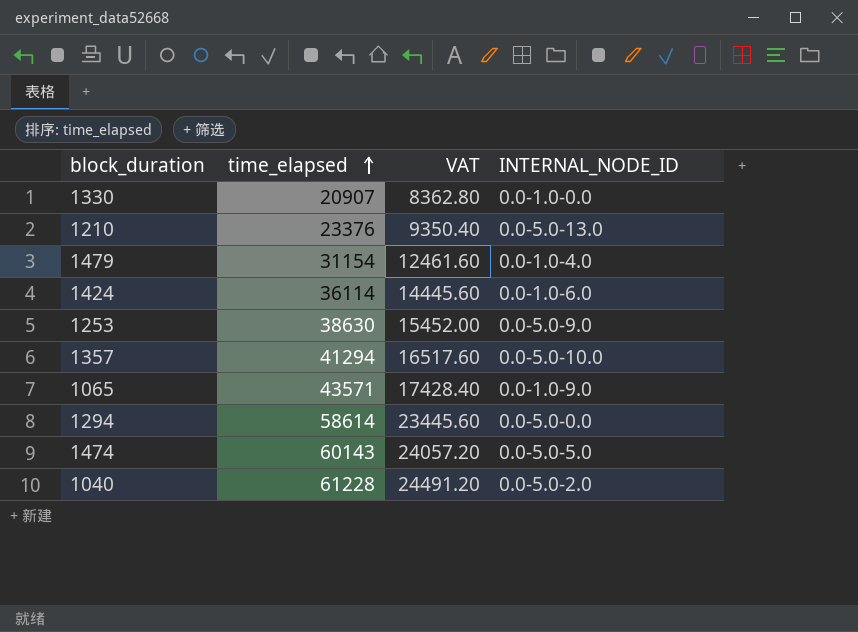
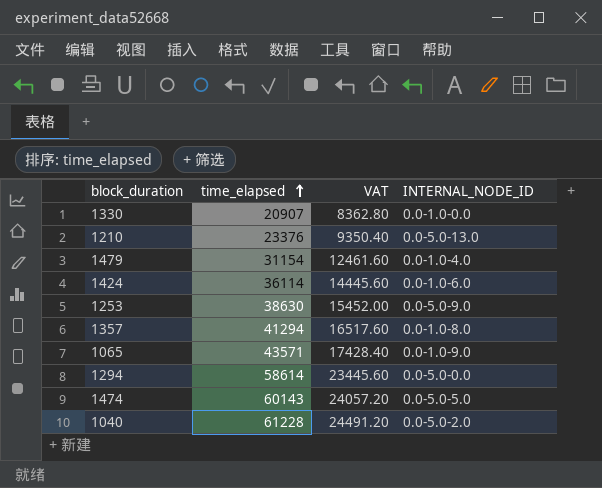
1357 | INTERNAL_NODE_ID: 0.0-5.0-10.0 -> 0.0-1.0-8.0

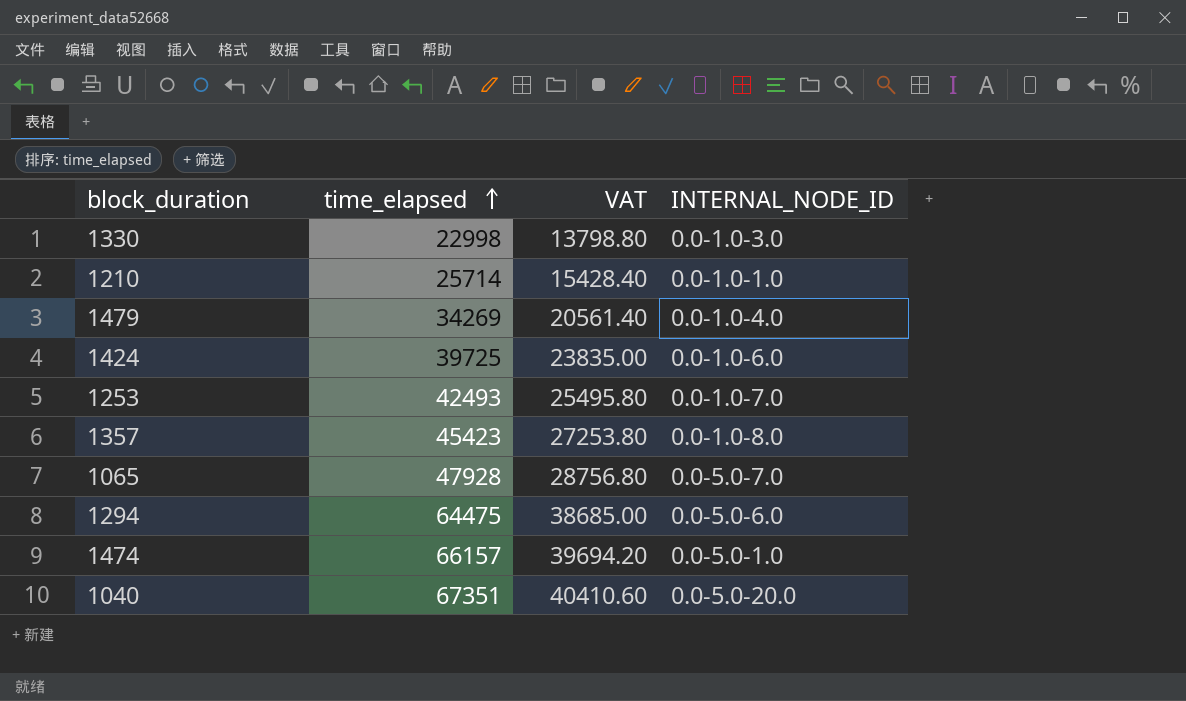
column VAT | formula: [time_elapsed] * 0.4 -> [time_elapsed] * 0.6
1330 | time_elapsed: 20907 -> 22998
1330 | INTERNAL_NODE_ID: 0.0-1.0-0.0 -> 0.0-1.0-3.0
1210 | time_elapsed: 23376 -> 25714
1210 | INTERNAL_NODE_ID: 0.0-5.0-13.0 -> 0.0-1.0-1.0
1479 | time_elapsed: 31154 -> 34269
1424 | time_elapsed: 36114 -> 39725
1253 | time_elapsed: 38630 -> 42493
1253 | INTERNAL_NODE_ID: 0.0-5.0-9.0 -> 0.0-1.0-7.0
1357 | time_elapsed: 41294 -> 45423
1065 | time_elapsed: 43571 -> 47928
1065 | INTERNAL_NODE_ID: 0.0-1.0-9.0 -> 0.0-5.0-7.0
1294 | time_elapsed: 58614 -> 64475
1294 | INTERNAL_NODE_ID: 0.0-5.0-0.0 -> 0.0-5.0-6.0
1474 | time_elapsed: 60143 -> 66157
1474 | INTERNAL_NODE_ID: 0.0-5.0-5.0 -> 0.0-5.0-1.0
1040 | time_elapsed: 61228 -> 67351
1040 | INTERNAL_NODE_ID: 0.0-5.0-2.0 -> 0.0-5.0-20.0

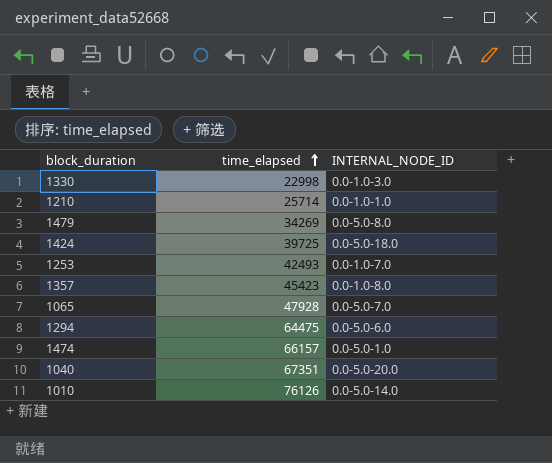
column VAT | formula: [time_elapsed] * 0.6 -> none
1479 | INTERNAL_NODE_ID: 0.0-1.0-4.0 -> 0.0-5.0-8.0
1424 | INTERNAL_NODE_ID: 0.0-1.0-6.0 -> 0.0-5.0-18.0
row 1010: none -> 76126 | 0.0-5.0-14.0

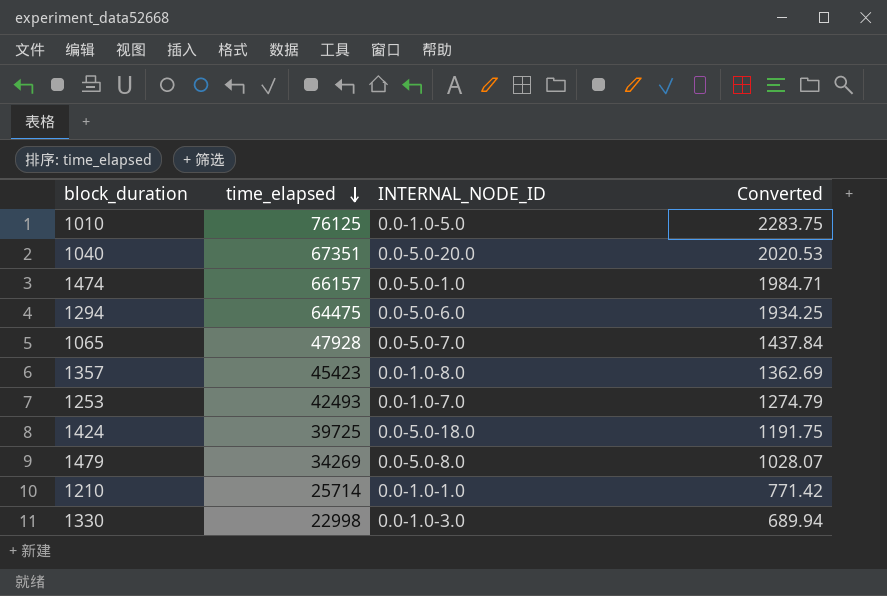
row order: time_elapsed ascending -> time_elapsed descending
column Converted | formula: none -> [time_elapsed] * 0.03
1010 | time_elapsed: 76126 -> 76125
1010 | INTERNAL_NODE_ID: 0.0-5.0-14.0 -> 0.0-1.0-5.0

